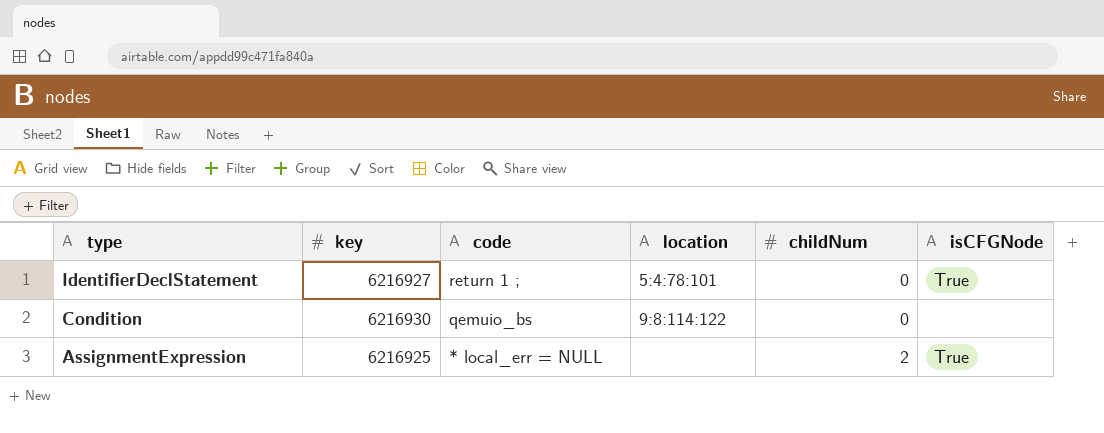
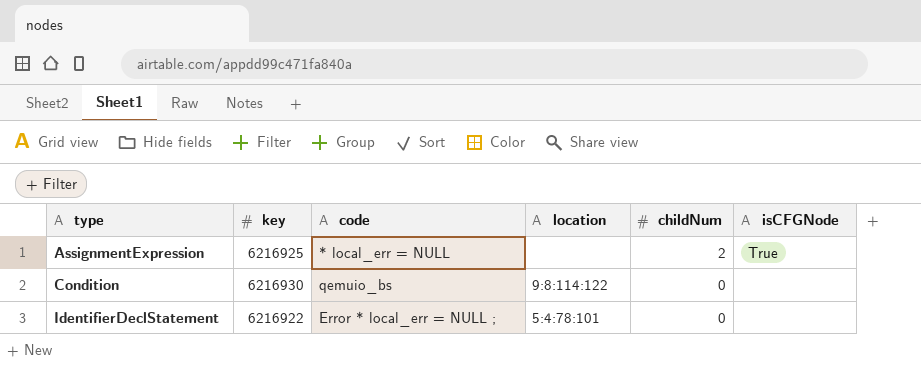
row order: type descending -> type ascending
IdentifierDeclStatement | key: 6216927 -> 6216922
IdentifierDeclStatement | code: return 1 ; -> Error * local_err = NULL ;
IdentifierDeclStatement | isCFGNode: True -> none

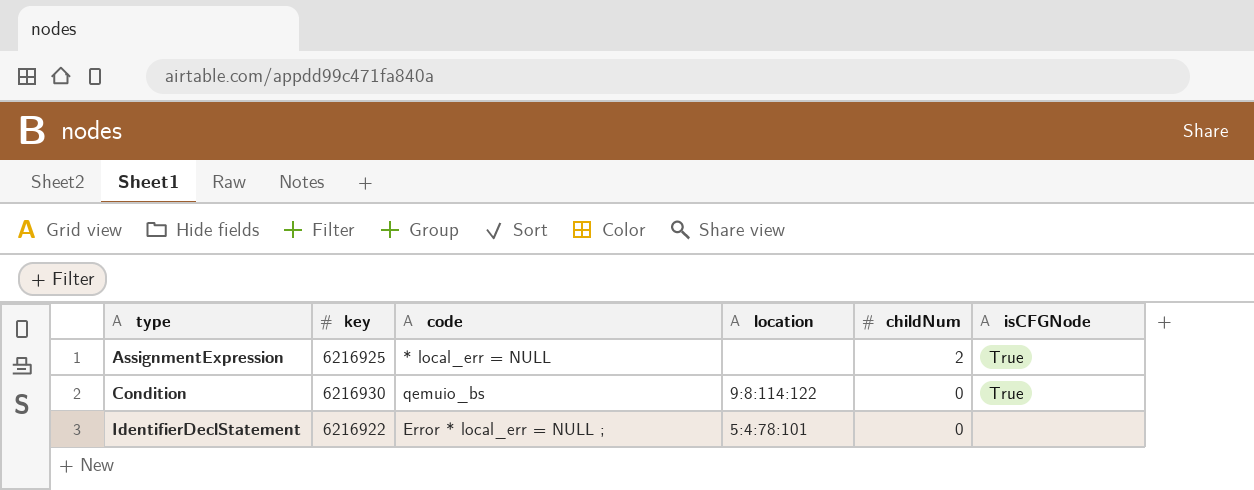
Condition | isCFGNode: none -> True

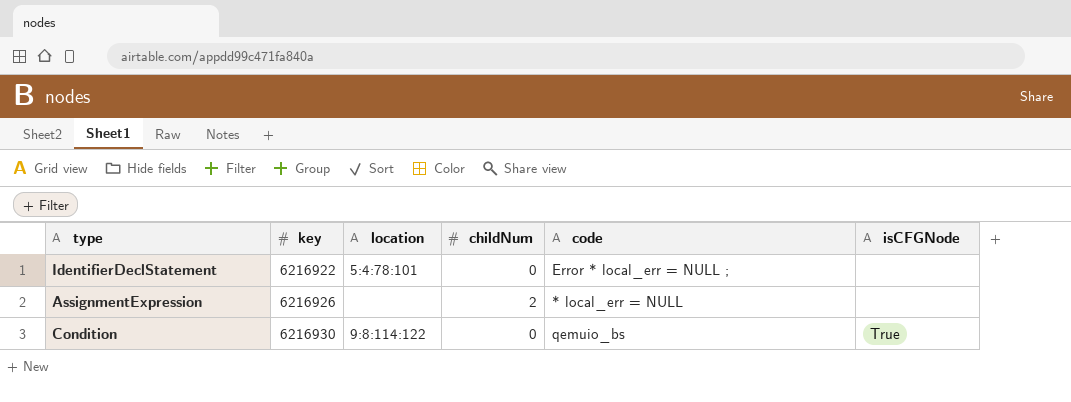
row order: type ascending -> key ascending
column code | position: 3 -> 5
AssignmentExpression | key: 6216925 -> 6216926
AssignmentExpression | isCFGNode: True -> none

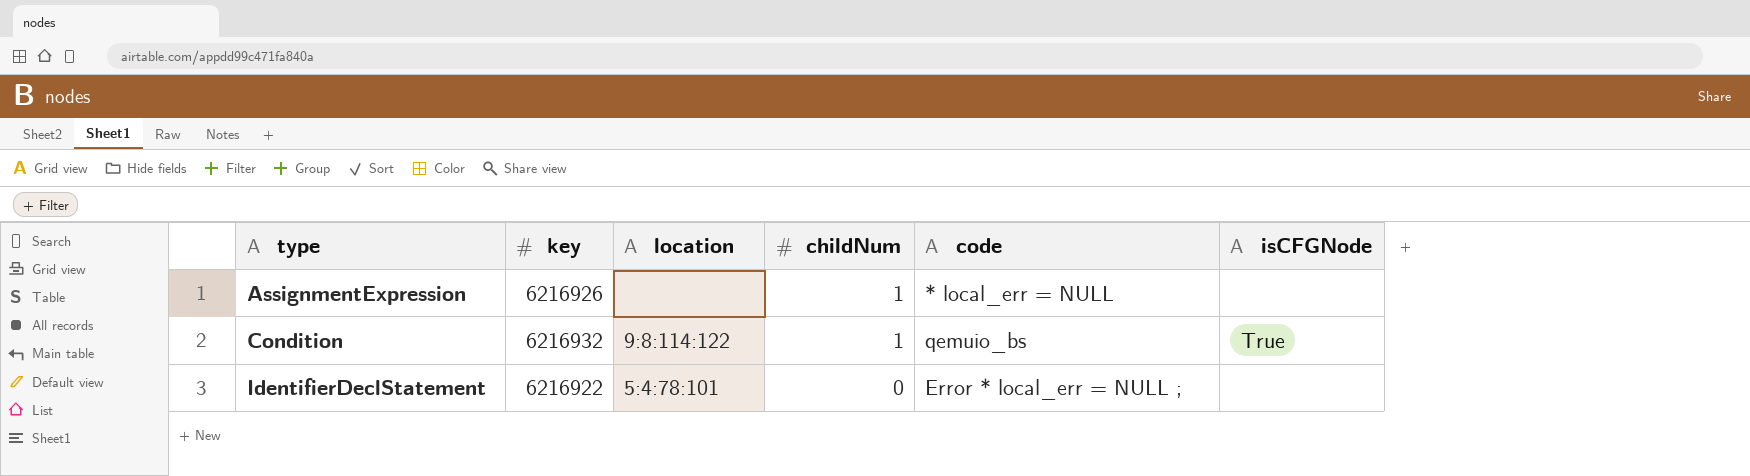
row order: key ascending -> type ascending
AssignmentExpression | childNum: 2 -> 1
Condition | key: 6216930 -> 6216932
Condition | childNum: 0 -> 1

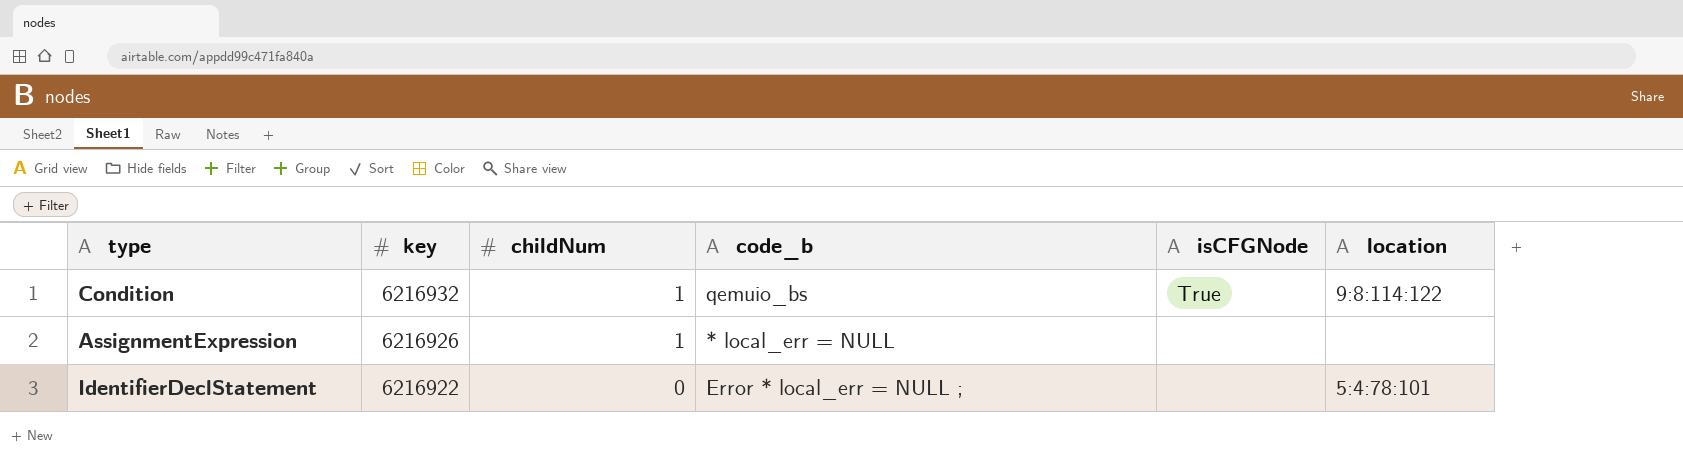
row order: type ascending -> key descending
column name: code -> code_b
column location | position: 3 -> 6

